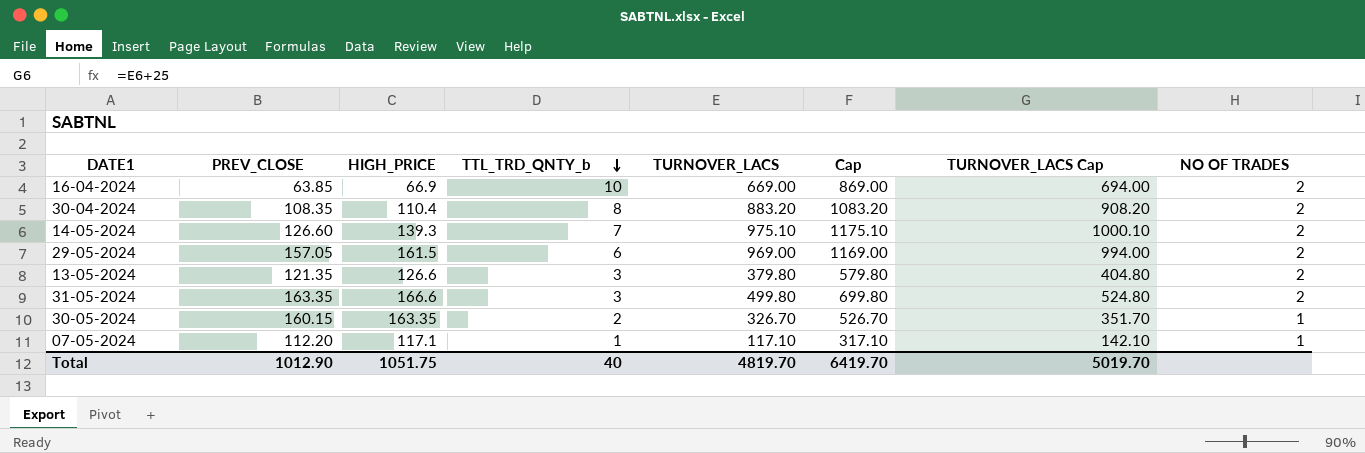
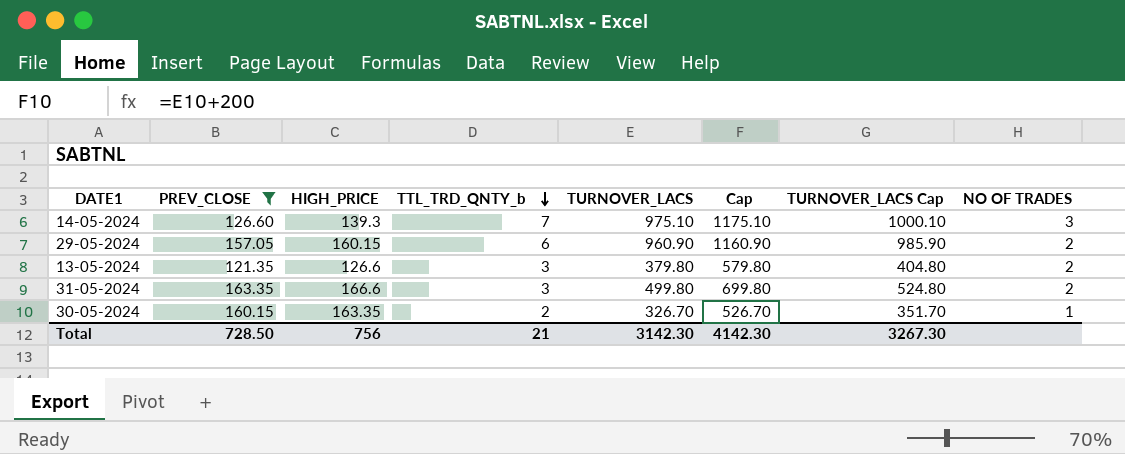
filter: none -> PREV_CLOSE >= 121.35
14-05-2024 | NO OF TRADES: 2 -> 3
29-05-2024 | HIGH_PRICE: 161.5 -> 160.15
29-05-2024 | TURNOVER_LACS: 969.00 -> 960.90
29-05-2024 | Cap: 1169.00 -> 1160.90
29-05-2024 | TURNOVER_LACS Cap: 994.00 -> 985.90
Total | PREV_CLOSE: 1012.90 -> 728.50
Total | HIGH_PRICE: 1051.75 -> 756
Total | TTL_TRD_QNTY_b: 40 -> 21
Total | TURNOVER_LACS: 4819.70 -> 3142.30
Total | Cap: 6419.70 -> 4142.30
Total | TURNOVER_LACS Cap: 5019.70 -> 3267.30

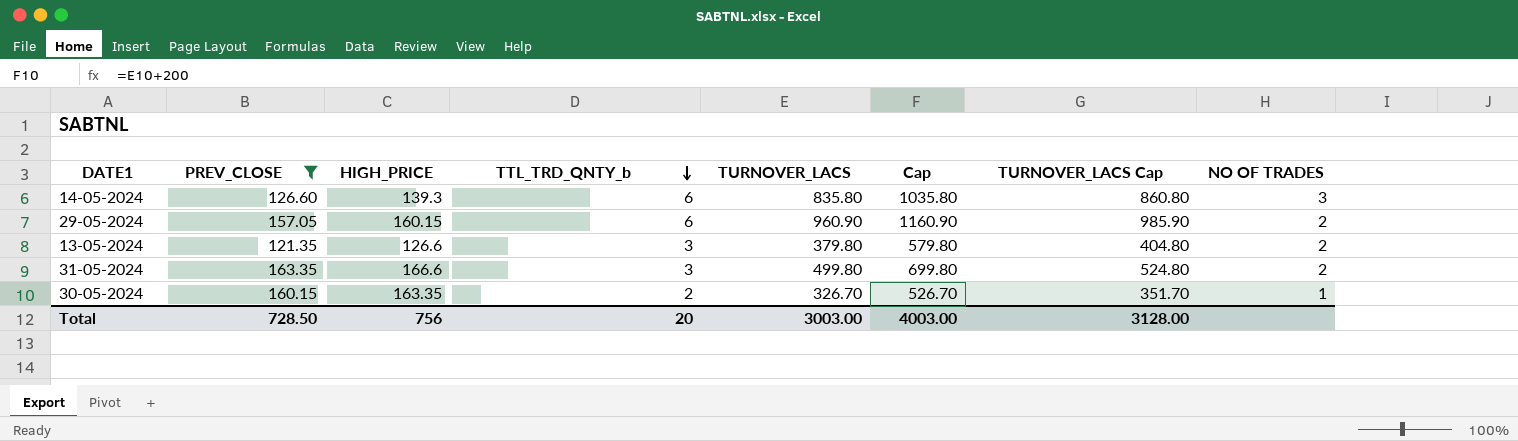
14-05-2024 | TTL_TRD_QNTY_b: 7 -> 6
14-05-2024 | TURNOVER_LACS: 975.10 -> 835.80
14-05-2024 | Cap: 1175.10 -> 1035.80
14-05-2024 | TURNOVER_LACS Cap: 1000.10 -> 860.80
Total | TTL_TRD_QNTY_b: 21 -> 20
Total | TURNOVER_LACS: 3142.30 -> 3003.00
Total | Cap: 4142.30 -> 4003.00
Total | TURNOVER_LACS Cap: 3267.30 -> 3128.00

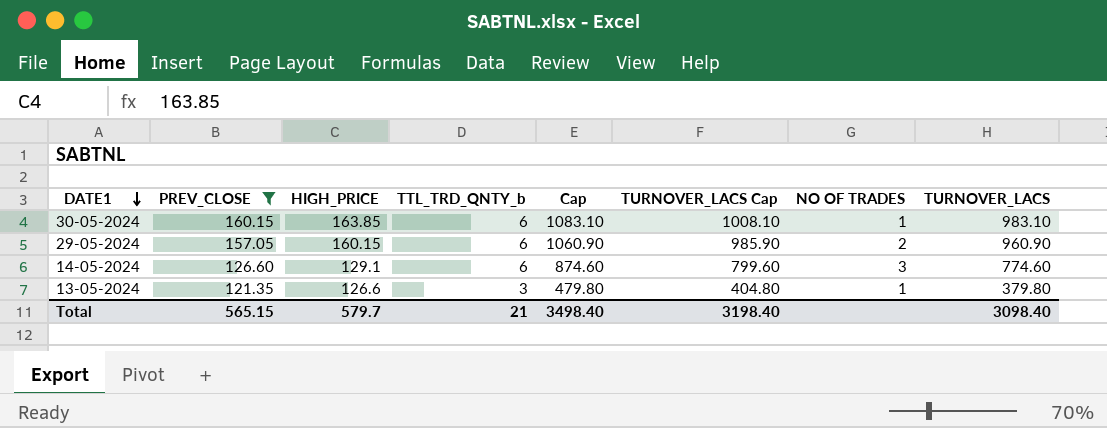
row order: TTL_TRD_QNTY_b descending -> DATE1 descending
column Cap | formula: [TURNOVER_LACS] + 200 -> [TURNOVER_LACS] + 100
column TURNOVER_LACS | position: 5 -> 8
row 31-05-2024: 163.35 | 166.6 | 3 | 499.80 | 699.80 | 524.80 | 2 -> none
30-05-2024 | HIGH_PRICE: 163.35 -> 163.85
30-05-2024 | TTL_TRD_QNTY_b: 2 -> 6
30-05-2024 | TURNOVER_LACS Cap: 351.70 -> 1008.10
30-05-2024 | TURNOVER_LACS: 326.70 -> 983.10
14-05-2024 | HIGH_PRICE: 139.3 -> 129.1
14-05-2024 | TURNOVER_LACS Cap: 860.80 -> 799.60
14-05-2024 | TURNOVER_LACS: 835.80 -> 774.60
13-05-2024 | NO OF TRADES: 2 -> 1
Total | PREV_CLOSE: 728.50 -> 565.15
Total | HIGH_PRICE: 756 -> 579.7
Total | TTL_TRD_QNTY_b: 20 -> 21
Total | Cap: 4003.00 -> 3498.40
Total | TURNOVER_LACS Cap: 3128.00 -> 3198.40
Total | TURNOVER_LACS: 3003.00 -> 3098.40

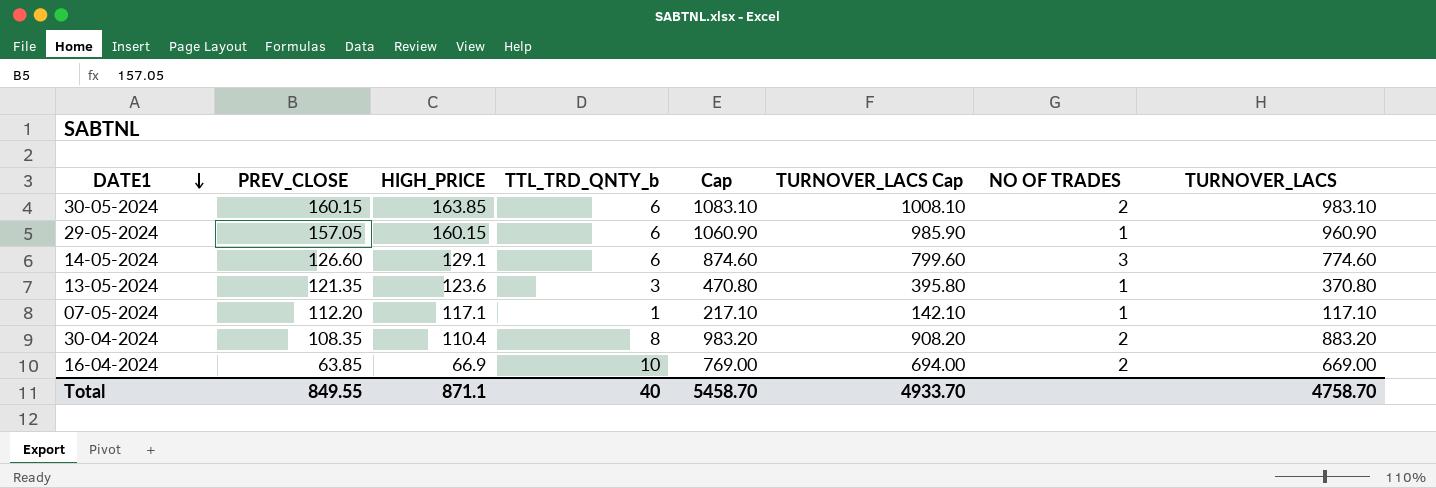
filter: PREV_CLOSE >= 121.35 -> none
30-05-2024 | NO OF TRADES: 1 -> 2
29-05-2024 | NO OF TRADES: 2 -> 1
13-05-2024 | HIGH_PRICE: 126.6 -> 123.6
13-05-2024 | Cap: 479.80 -> 470.80
13-05-2024 | TURNOVER_LACS Cap: 404.80 -> 395.80
13-05-2024 | TURNOVER_LACS: 379.80 -> 370.80
Total | PREV_CLOSE: 565.15 -> 849.55
Total | HIGH_PRICE: 579.7 -> 871.1
Total | TTL_TRD_QNTY_b: 21 -> 40
Total | Cap: 3498.40 -> 5458.70
Total | TURNOVER_LACS Cap: 3198.40 -> 4933.70
Total | TURNOVER_LACS: 3098.40 -> 4758.70

